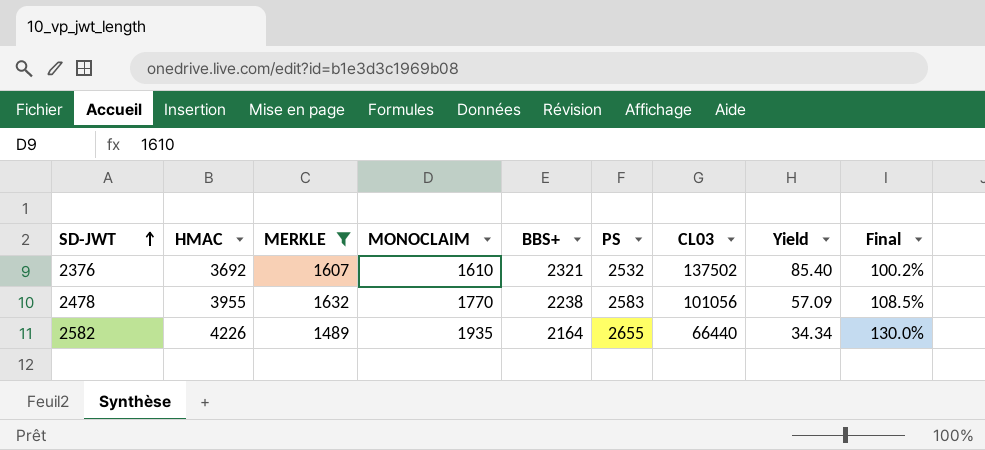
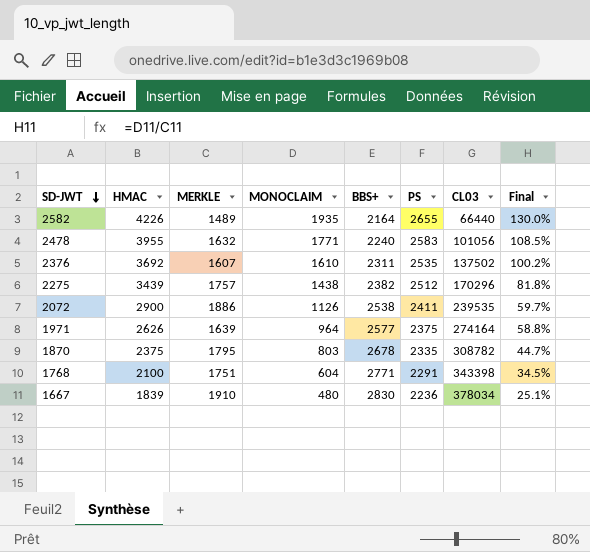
filter: MERKLE <= 1632 -> none
row order: SD-JWT ascending -> SD-JWT descending
column Yield | formula: [CL03] / [MONOCLAIM] -> none
2478 | MONOCLAIM: 1770 -> 1771
2478 | BBS+: 2238 -> 2240
2376 | BBS+: 2321 -> 2311
2376 | PS: 2532 -> 2535

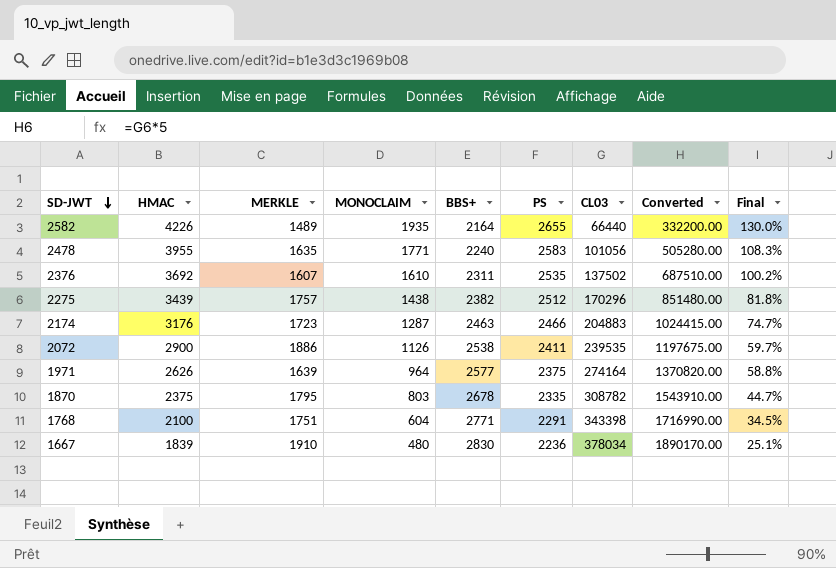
column Converted | formula: none -> [CL03] * 5
2478 | MERKLE: 1632 -> 1635
2478 | Final: 108.5% -> 108.3%
row 2174: none -> 3176 | 1723 | 1287 | 2463 | 2466 | 204883 | 1024415.00 | 74.7%

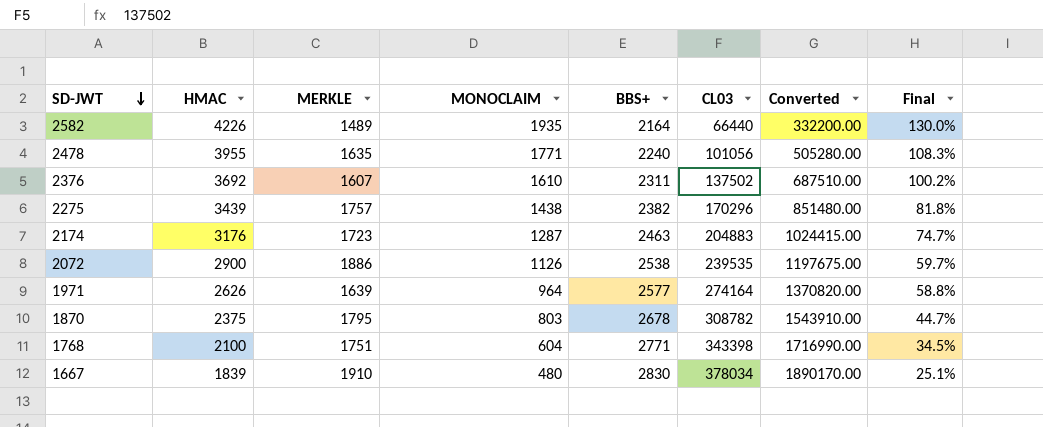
column PS | position: 6 -> none

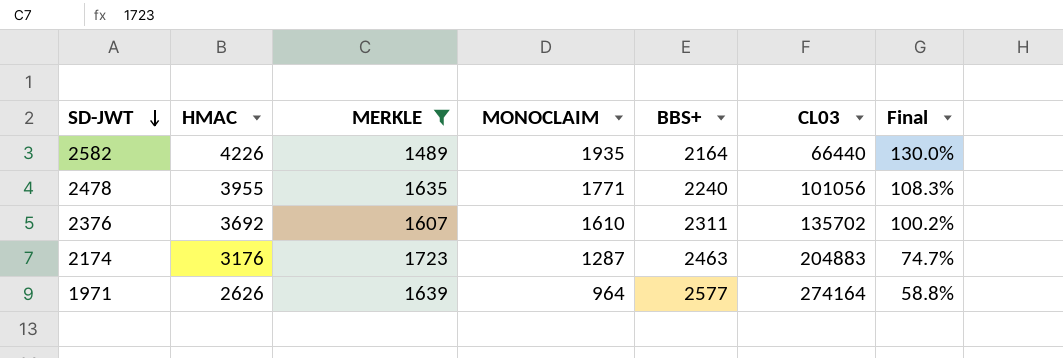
filter: none -> MERKLE <= 1723
column Converted | formula: [CL03] * 5 -> none
2376 | CL03: 137502 -> 135702

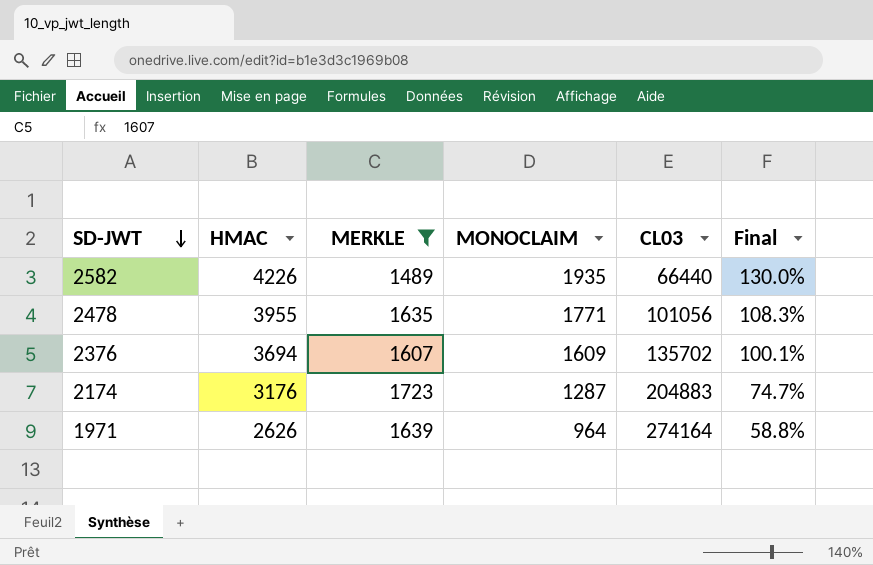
column BBS+ | position: 5 -> none
2376 | HMAC: 3692 -> 3694
2376 | MONOCLAIM: 1610 -> 1609
2376 | Final: 100.2% -> 100.1%

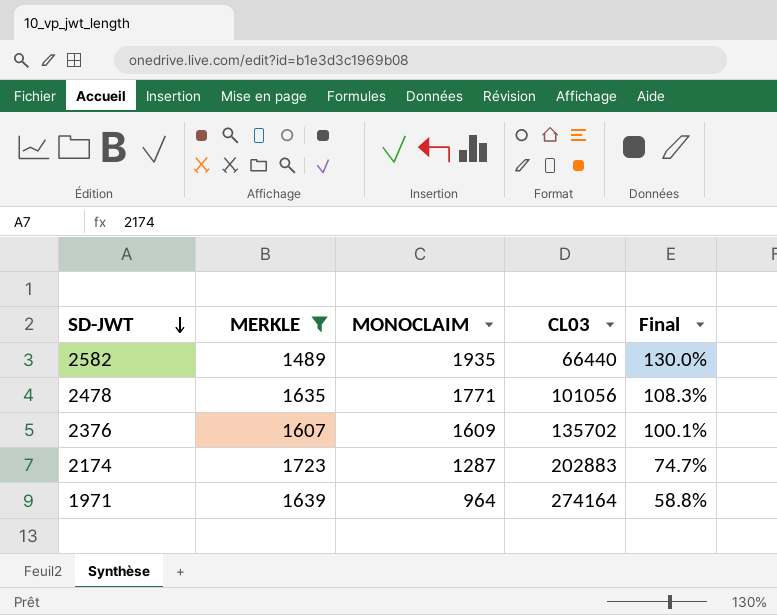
column HMAC | position: 2 -> none
2174 | CL03: 204883 -> 202883

